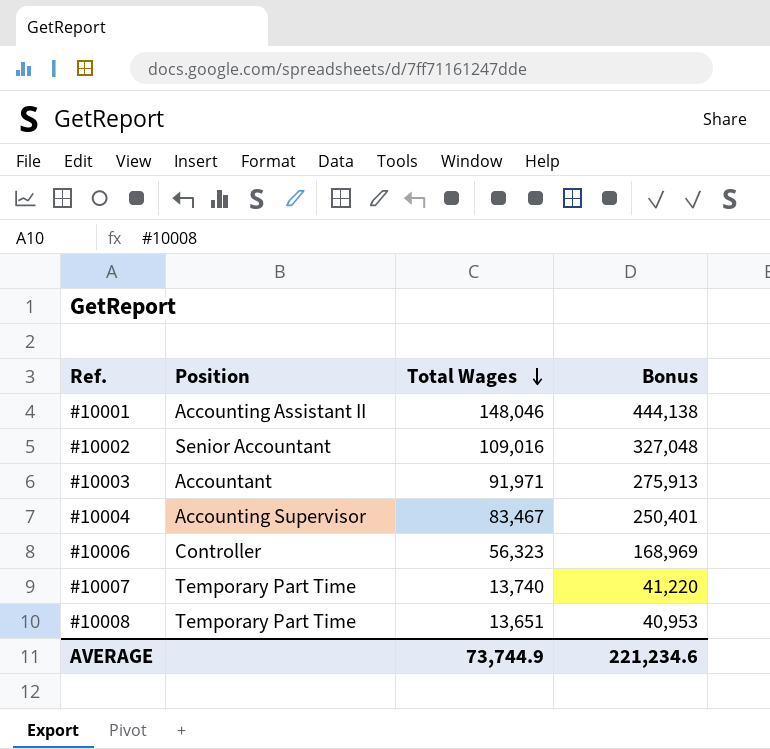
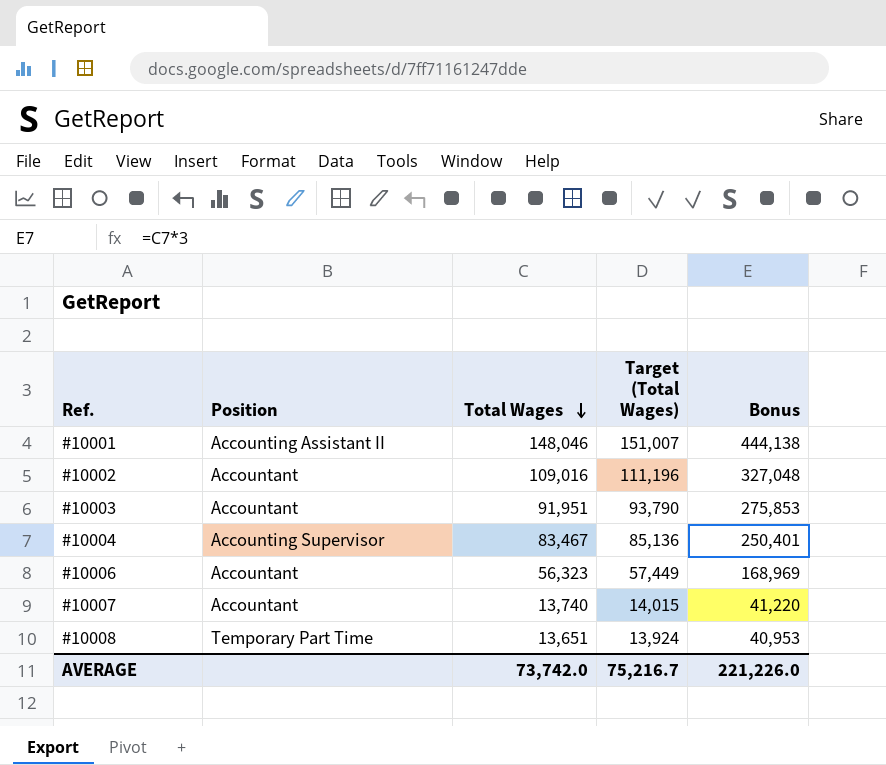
column Target (Total Wages) | formula: none -> [Total Wages] * 1.02
#10002 | Position: Senior Accountant -> Accountant
#10003 | Total Wages: 91,971 -> 91,951
#10003 | Bonus: 275,913 -> 275,853
#10006 | Position: Controller -> Accountant
#10007 | Position: Temporary Part Time -> Accountant
AVERAGE | Total Wages: 73,744.9 -> 73,742.0
AVERAGE | Bonus: 221,234.6 -> 221,226.0

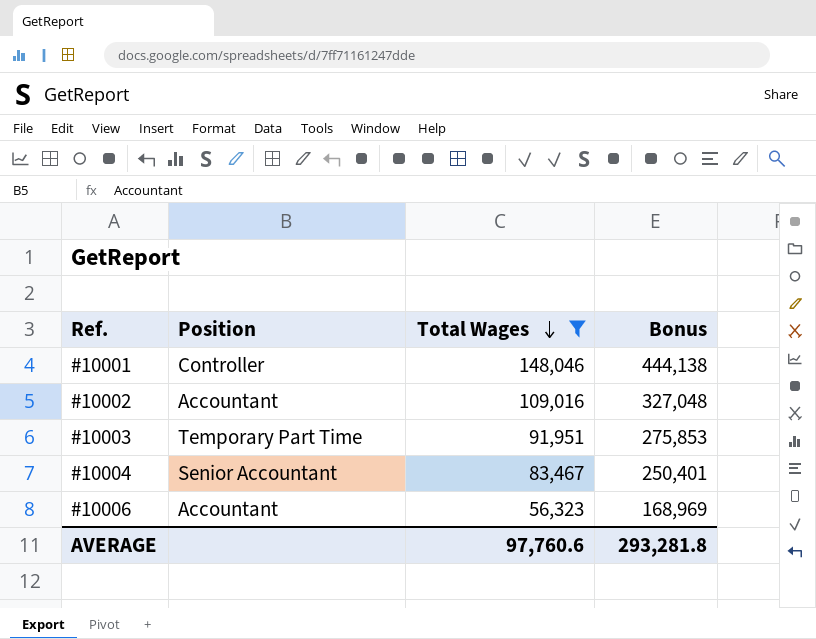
filter: none -> Total Wages >= 56,323
column Target (Total Wages) | formula: [Total Wages] * 1.02 -> none
#10001 | Position: Accounting Assistant II -> Controller
#10003 | Position: Accountant -> Temporary Part Time
#10004 | Position: Accounting Supervisor -> Senior Accountant
AVERAGE | Total Wages: 73,742.0 -> 97,760.6
AVERAGE | Bonus: 221,226.0 -> 293,281.8

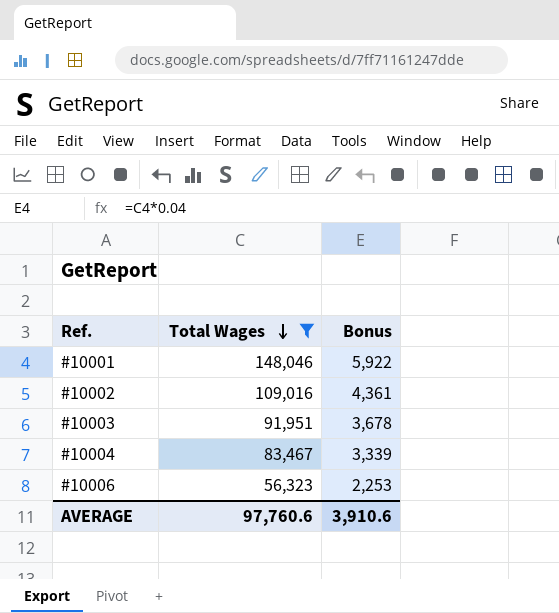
column Position | position: 2 -> none
column Bonus | formula: [Total Wages] * 3 -> [Total Wages] * 0.04
AVERAGE | Bonus: 293,281.8 -> 3,910.6

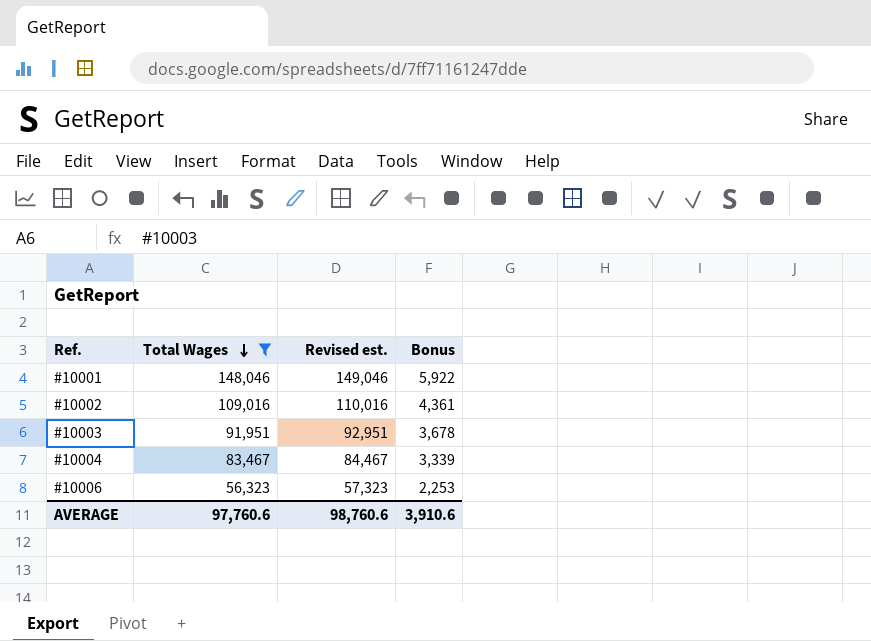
column Revised est. | formula: none -> [Total Wages] + 1000

